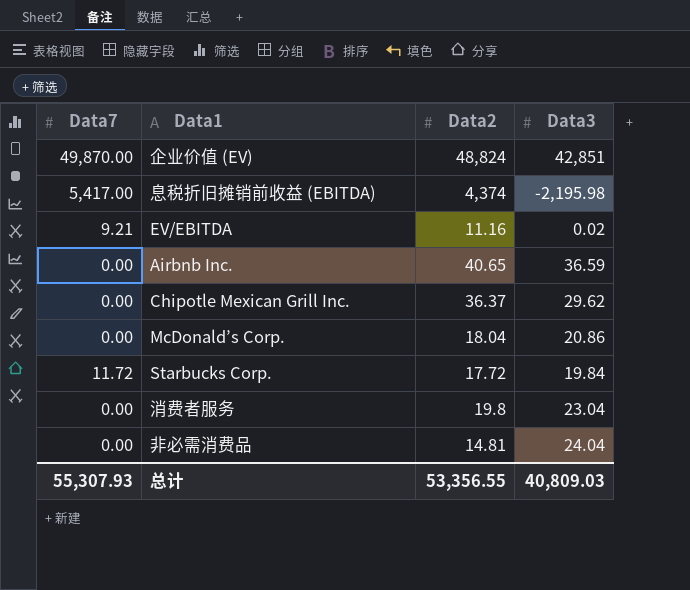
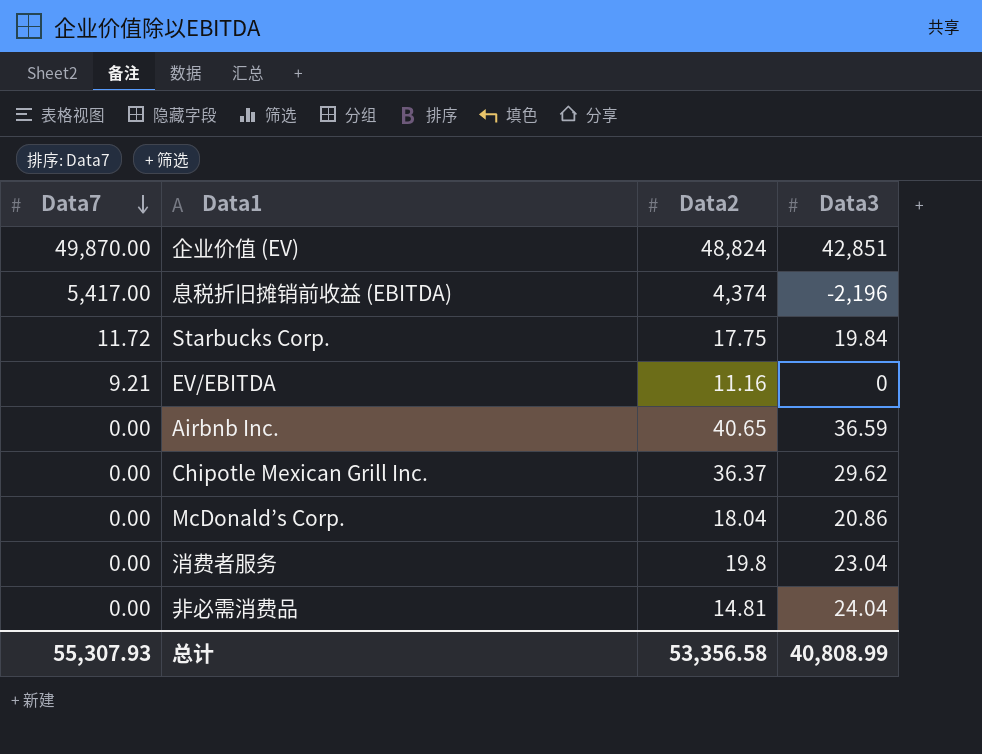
row order: none -> Data7 descending
息税折旧摊销前收益 (EBITDA) | Data3: -2,195.98 -> -2,196
Starbucks Corp. | Data2: 17.72 -> 17.75
EV/EBITDA | Data3: 0.02 -> 0
总计 | Data2: 53,356.55 -> 53,356.58
总计 | Data3: 40,809.03 -> 40,808.99

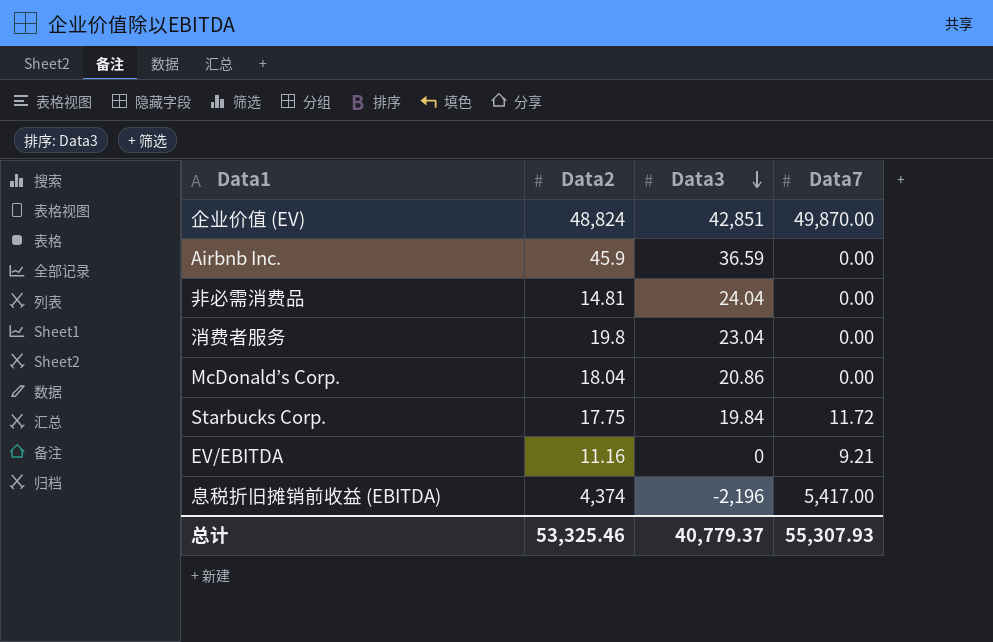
row order: Data7 descending -> Data3 descending
column Data7 | position: 1 -> 4
row Chipotle Mexican Grill Inc.: 0.00 | 36.37 | 29.62 -> none
Airbnb Inc. | Data2: 40.65 -> 45.9
总计 | Data2: 53,356.58 -> 53,325.46
总计 | Data3: 40,808.99 -> 40,779.37

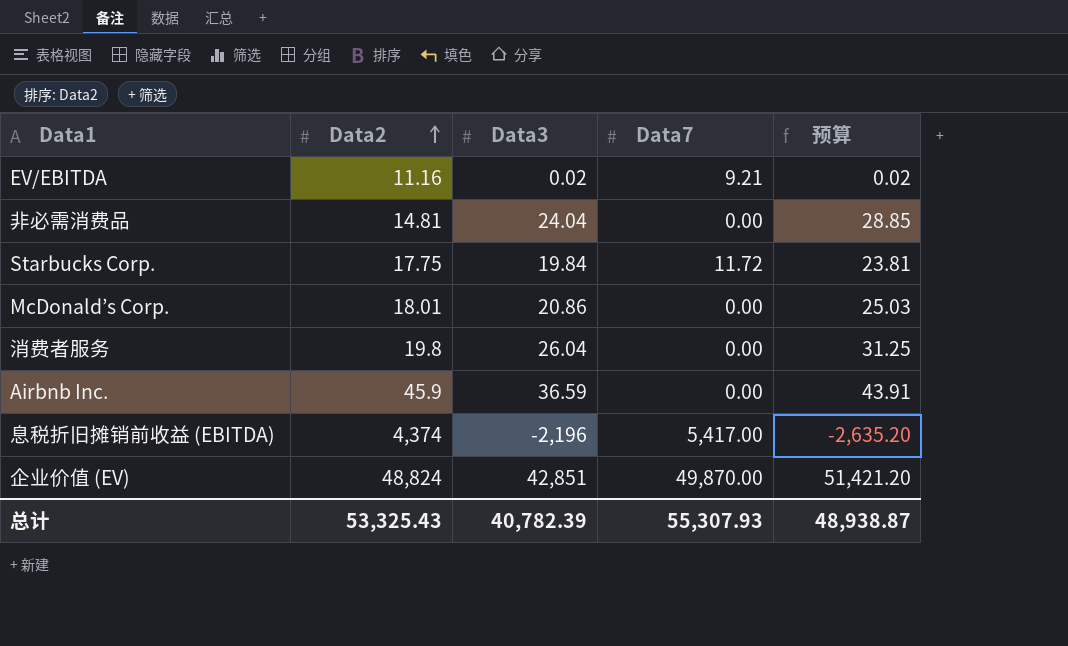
row order: Data3 descending -> Data2 ascending
column 预算 | formula: none -> [Data3] * 1.2
EV/EBITDA | Data3: 0 -> 0.02
McDonald’s Corp. | Data2: 18.04 -> 18.01
消费者服务 | Data3: 23.04 -> 26.04
总计 | Data2: 53,325.46 -> 53,325.43
总计 | Data3: 40,779.37 -> 40,782.39

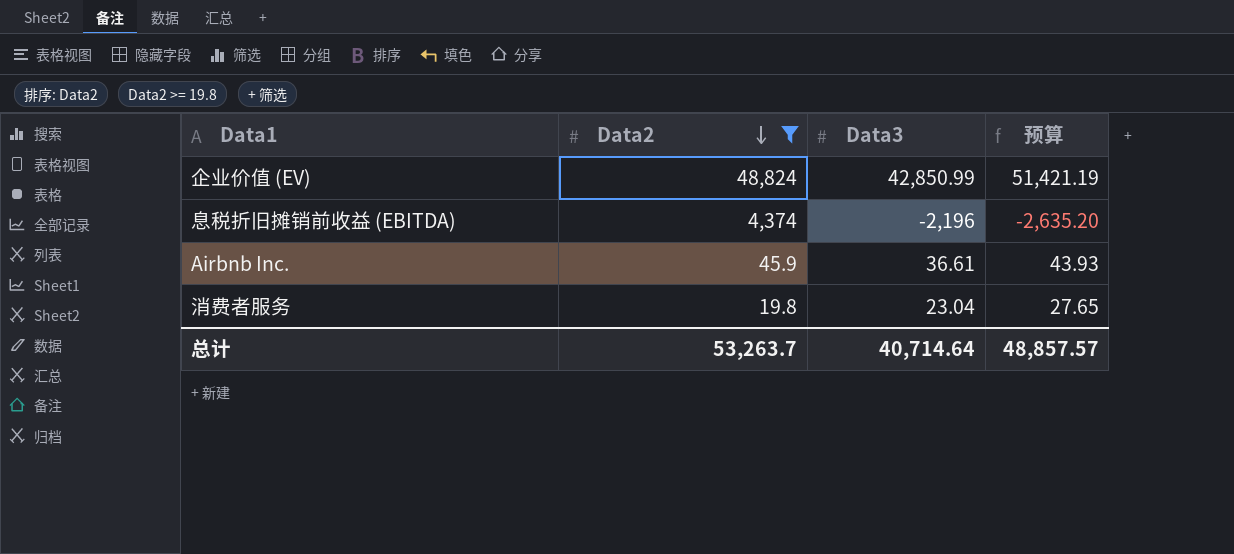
filter: none -> Data2 >= 19.8
row order: Data2 ascending -> Data2 descending
column Data7 | position: 4 -> none
企业价值 (EV) | Data3: 42,851 -> 42,850.99
企业价值 (EV) | 预算: 51,421.20 -> 51,421.19
Airbnb Inc. | Data3: 36.59 -> 36.61
Airbnb Inc. | 预算: 43.91 -> 43.93
消费者服务 | Data3: 26.04 -> 23.04
消费者服务 | 预算: 31.25 -> 27.65
总计 | Data2: 53,325.43 -> 53,263.7
总计 | Data3: 40,782.39 -> 40,714.64
总计 | 预算: 48,938.87 -> 48,857.57

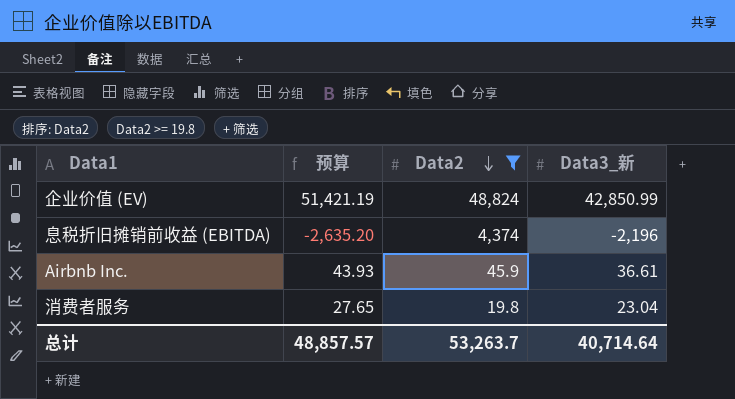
column 预算 | position: 4 -> 2
column name: Data3 -> Data3_新

